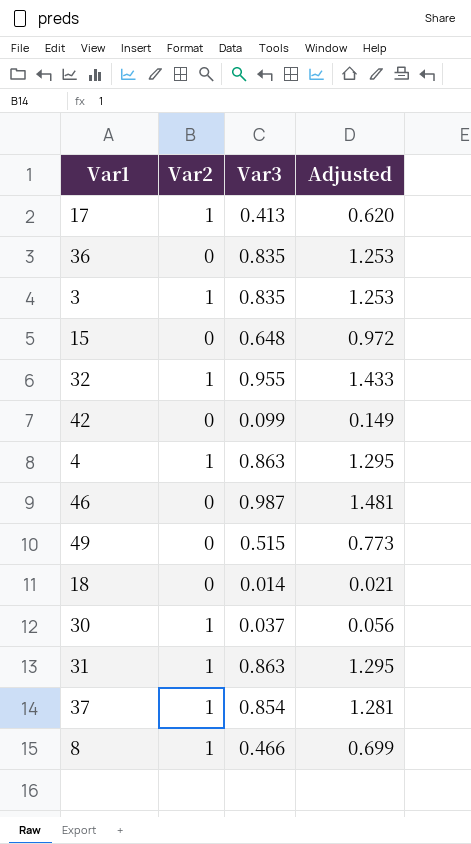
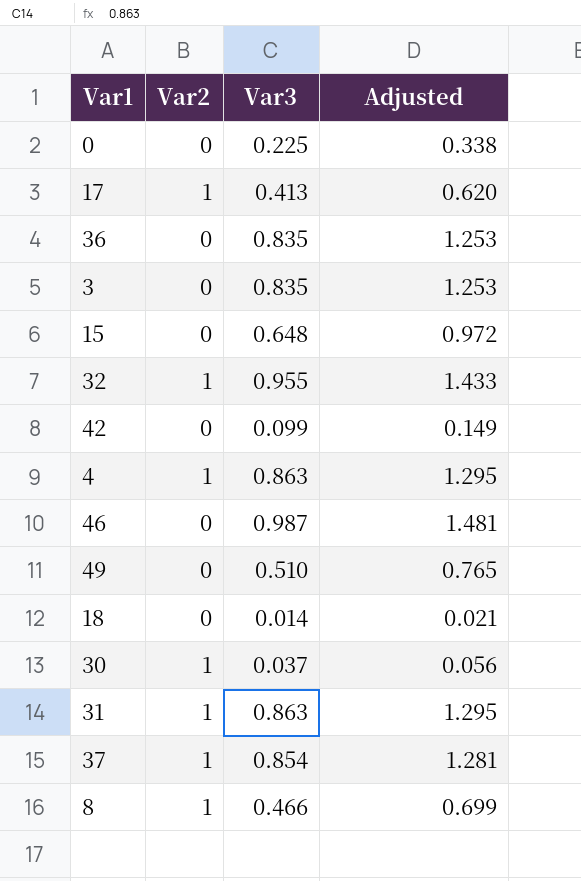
row 0: none -> 0 | 0.225 | 0.338
3 | Var2: 1 -> 0
49 | Var3: 0.515 -> 0.510
49 | Adjusted: 0.773 -> 0.765

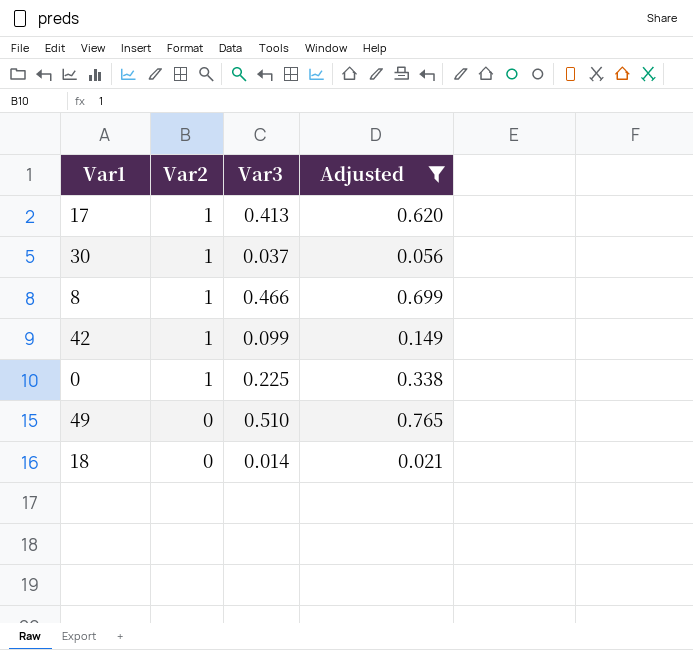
filter: none -> Adjusted <= 0.765
row order: none -> Var2 descending
42 | Var2: 0 -> 1
0 | Var2: 0 -> 1

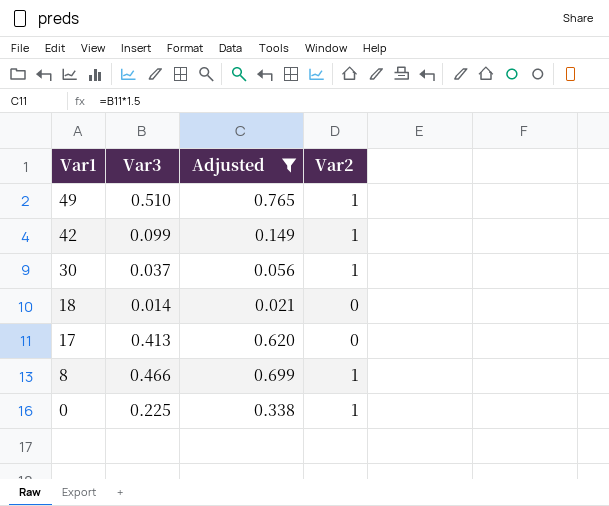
row order: Var2 descending -> Var1 descending
column Var2 | position: 2 -> 4
49 | Var2: 0 -> 1
17 | Var2: 1 -> 0

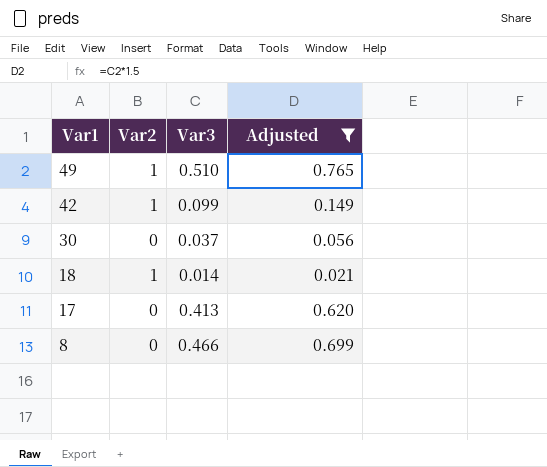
column Var2 | position: 4 -> 2
row 0: 0.225 | 0.338 | 1 -> none
30 | Var2: 1 -> 0
18 | Var2: 0 -> 1
8 | Var2: 1 -> 0

